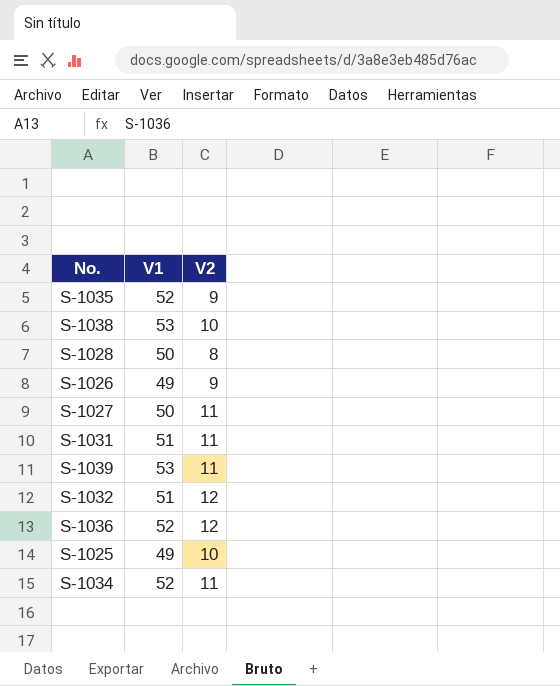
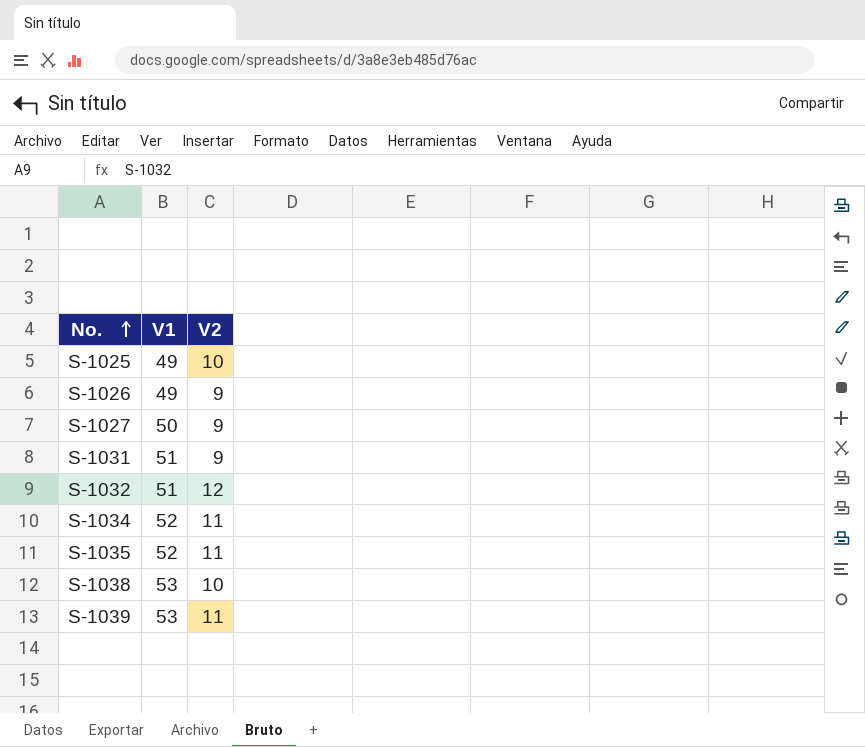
row order: none -> No. ascending
row S-1028: 50 | 8 -> none
row S-1036: 52 | 12 -> none
S-1027 | V2: 11 -> 9
S-1031 | V2: 11 -> 9
S-1035 | V2: 9 -> 11

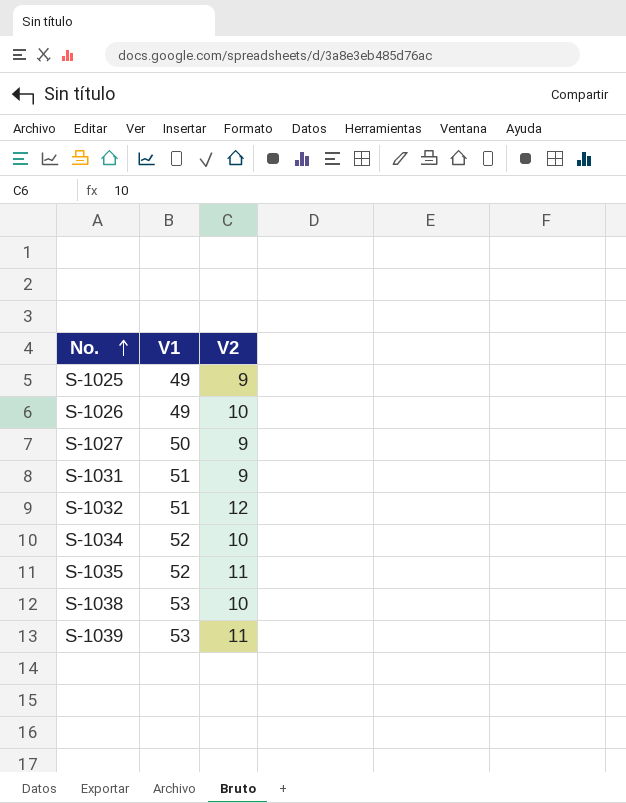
S-1025 | V2: 10 -> 9
S-1026 | V2: 9 -> 10
S-1034 | V2: 11 -> 10

